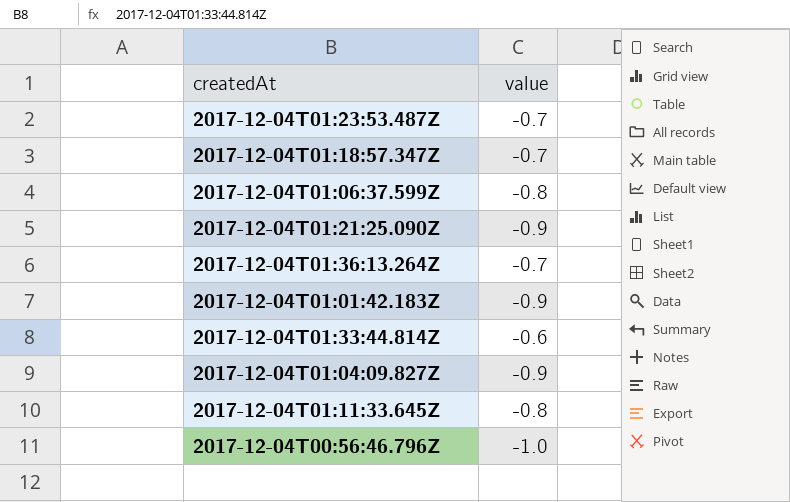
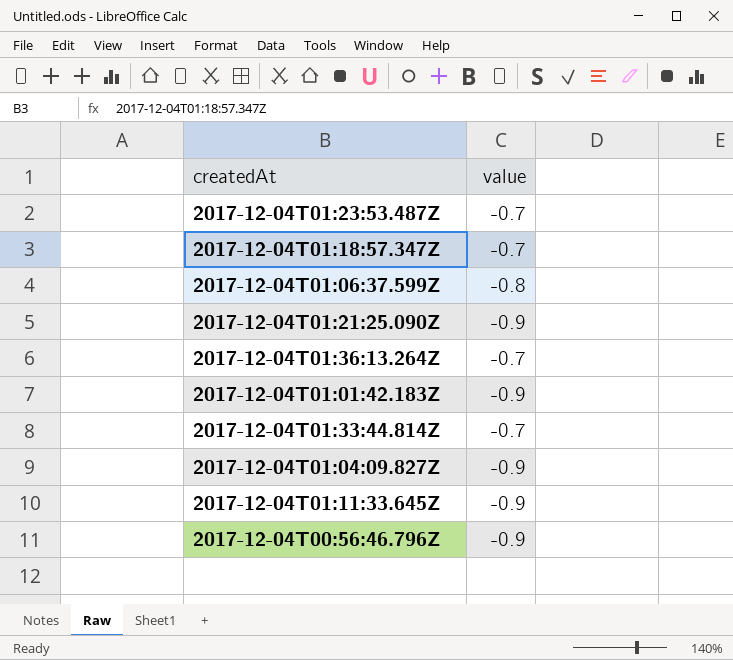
2017-12-04T01:33:44.814Z | value: -0.6 -> -0.7
2017-12-04T01:11:33.645Z | value: -0.8 -> -0.9
2017-12-04T00:56:46.796Z | value: -1.0 -> -0.9

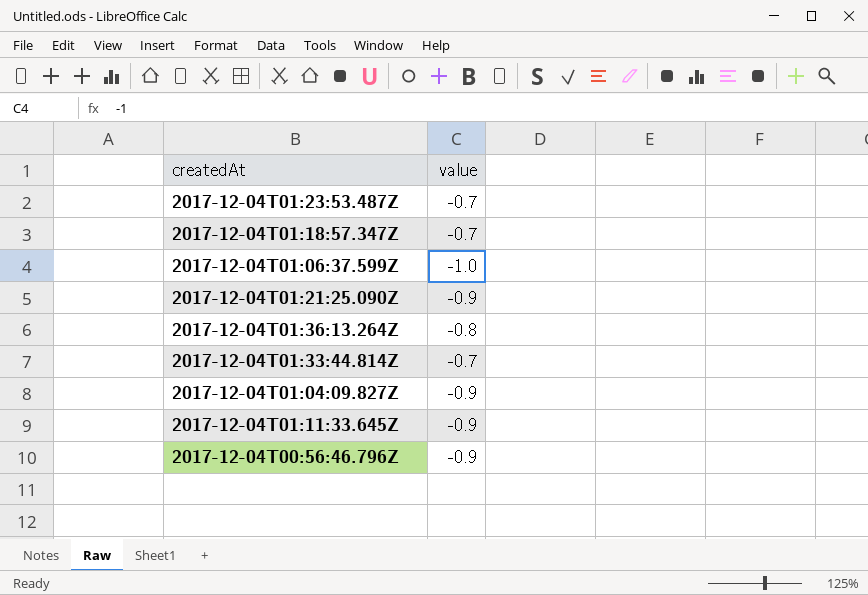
row 2017-12-04T01:01:42.183Z: -0.9 -> none
2017-12-04T01:06:37.599Z | value: -0.8 -> -1.0
2017-12-04T01:36:13.264Z | value: -0.7 -> -0.8

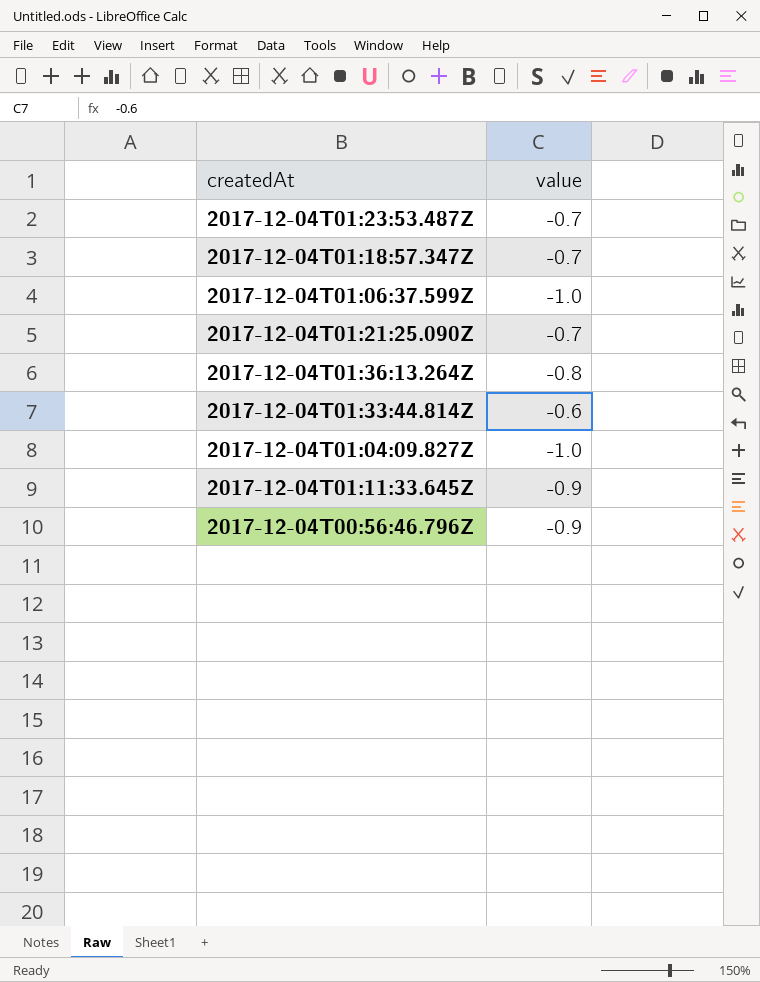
2017-12-04T01:21:25.090Z | value: -0.9 -> -0.7
2017-12-04T01:33:44.814Z | value: -0.7 -> -0.6
2017-12-04T01:04:09.827Z | value: -0.9 -> -1.0

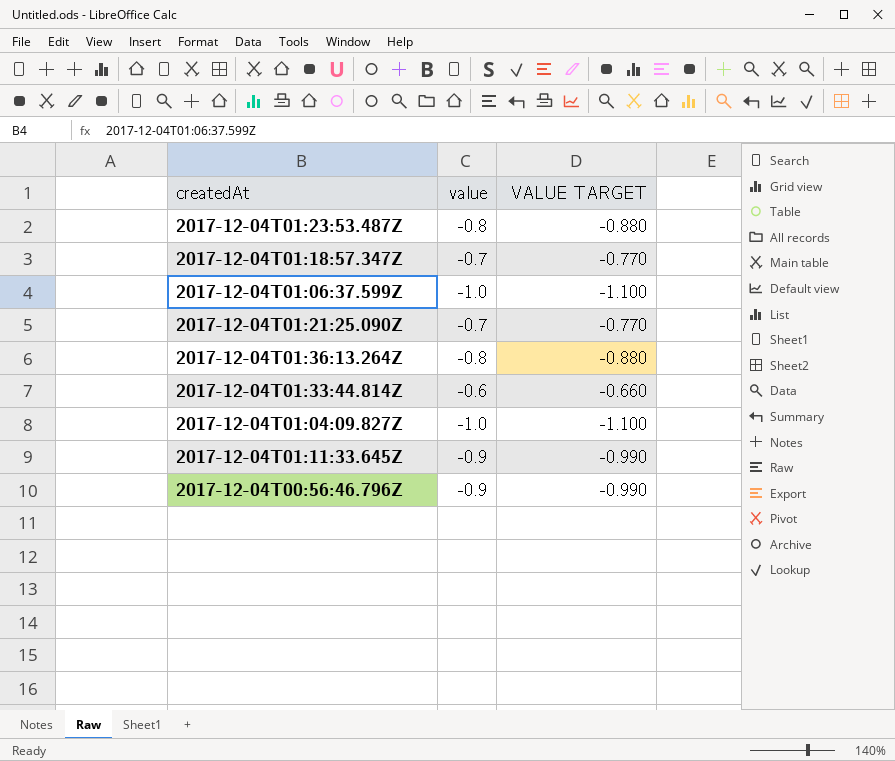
column VALUE TARGET | formula: none -> [value] * 1.1
2017-12-04T01:23:53.487Z | value: -0.7 -> -0.8

